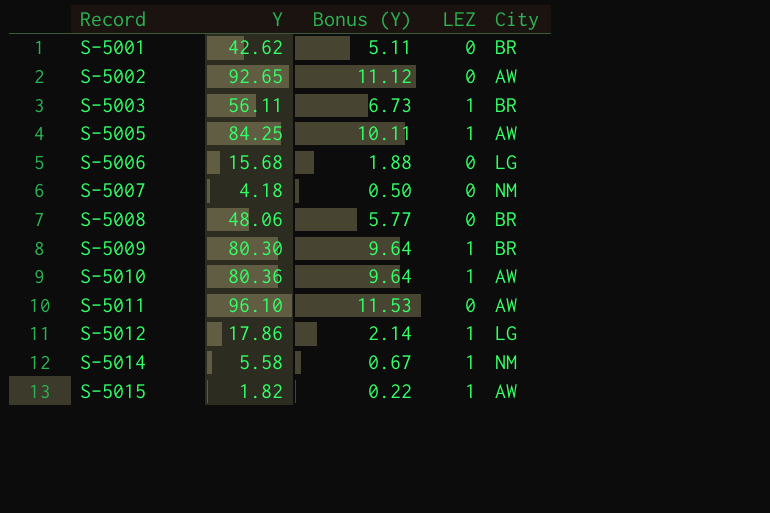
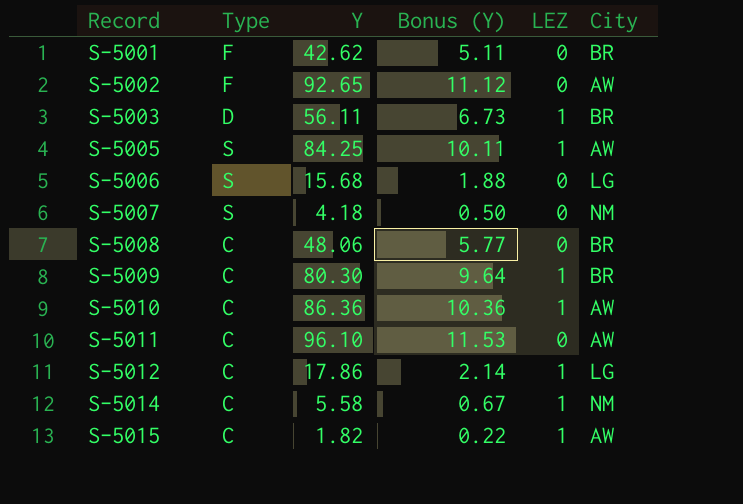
column Type | position: none -> 2
S-5010 | Y: 80.36 -> 86.36
S-5010 | Bonus (Y): 9.64 -> 10.36

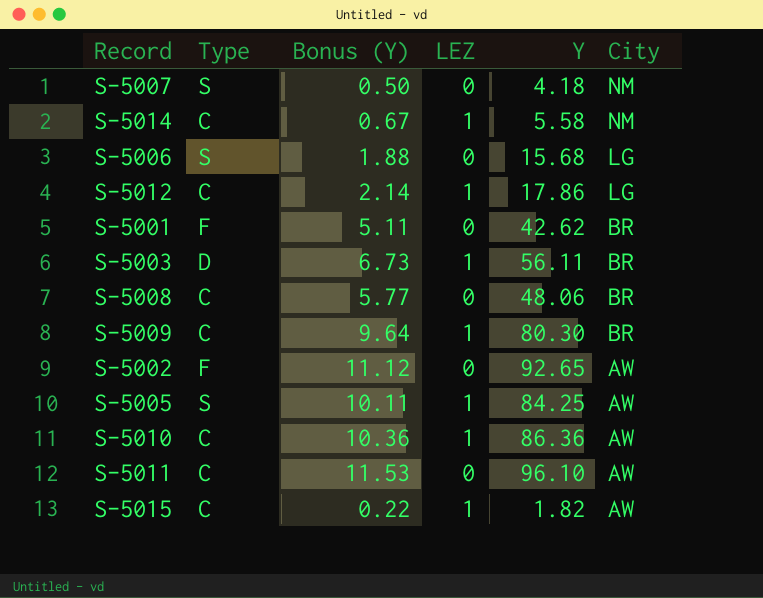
row order: Record ascending -> City descending
column Y | position: 3 -> 5

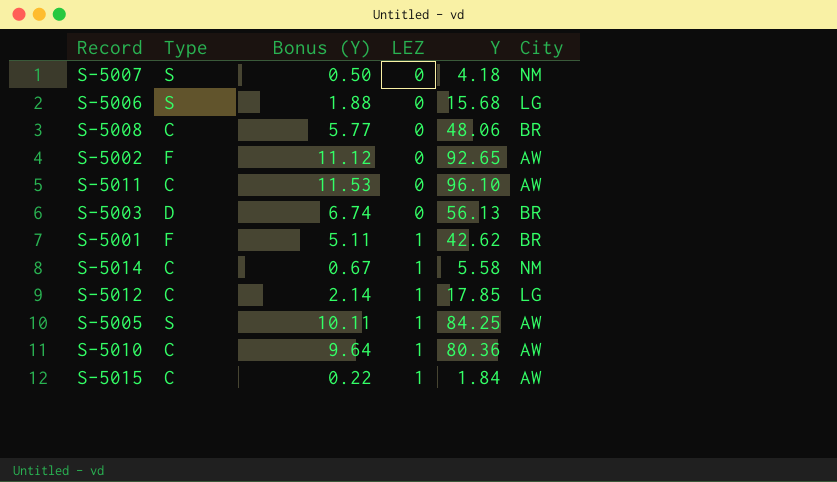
row order: City descending -> LEZ ascending
row S-5009: C | 9.64 | 1 | 80.30 | BR -> none
S-5003 | Bonus (Y): 6.73 -> 6.74
S-5003 | LEZ: 1 -> 0
S-5003 | Y: 56.11 -> 56.13
S-5001 | LEZ: 0 -> 1
S-5012 | Y: 17.86 -> 17.85
S-5010 | Bonus (Y): 10.36 -> 9.64
S-5010 | Y: 86.36 -> 80.36
S-5015 | Y: 1.82 -> 1.84

